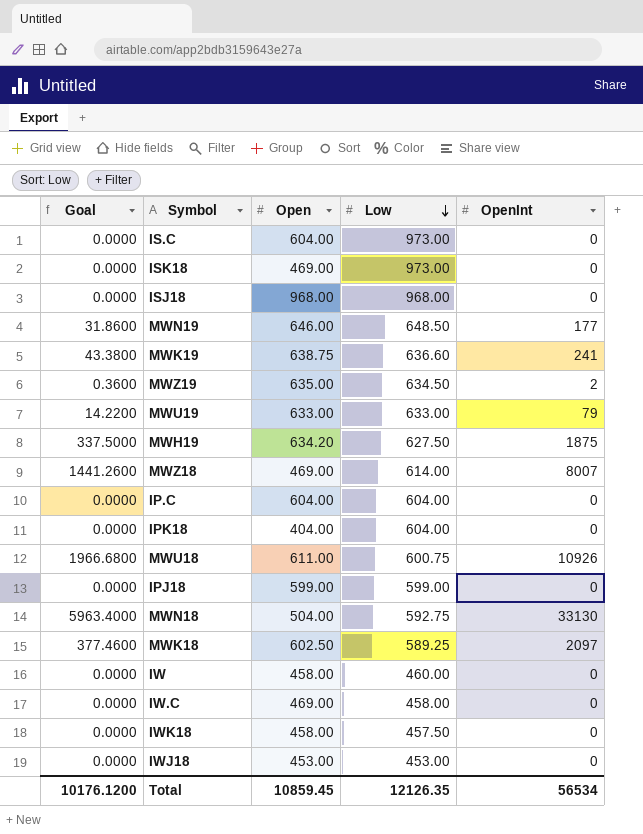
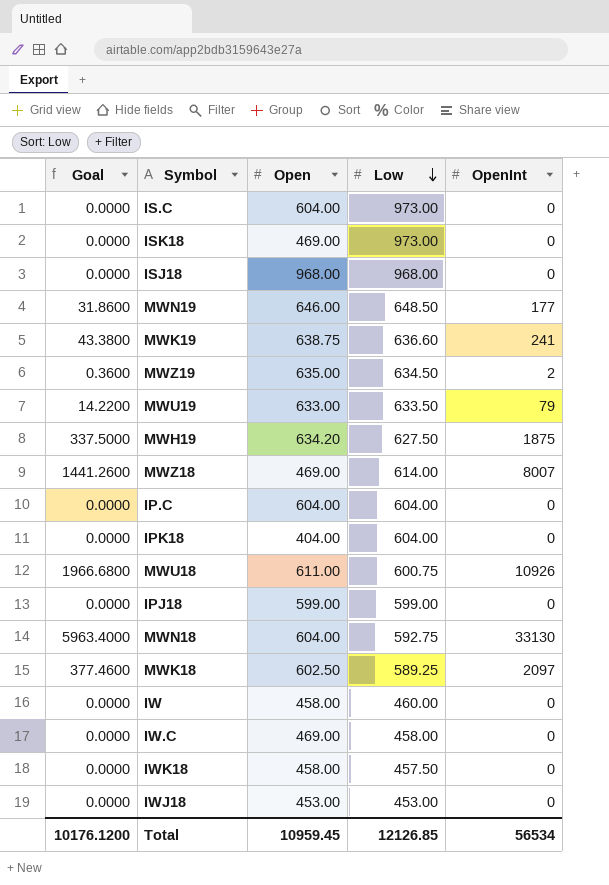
MWU19 | Low: 633.00 -> 633.50
MWN18 | Open: 504.00 -> 604.00
Total | Open: 10859.45 -> 10959.45
Total | Low: 12126.35 -> 12126.85

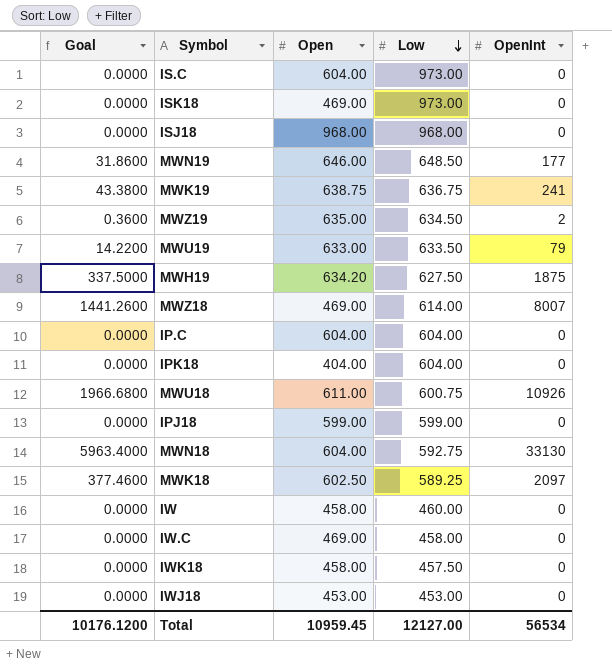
MWK19 | Low: 636.60 -> 636.75
Total | Low: 12126.85 -> 12127.00

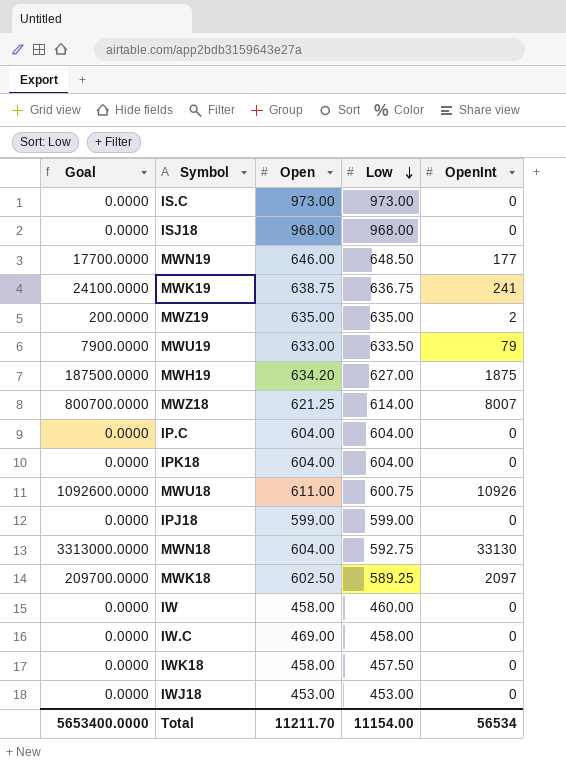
column Goal | formula: [OpenInt] * 0.18 -> [OpenInt] * 100
row ISK18: 0.0000 | 469.00 | 973.00 | 0 -> none
IS.C | Open: 604.00 -> 973.00
MWZ19 | Low: 634.50 -> 635.00
MWH19 | Low: 627.50 -> 627.00
MWZ18 | Open: 469.00 -> 621.25
IPK18 | Open: 404.00 -> 604.00
Total | Goal: 10176.1200 -> 5653400.0000
Total | Open: 10959.45 -> 11211.70
Total | Low: 12127.00 -> 11154.00

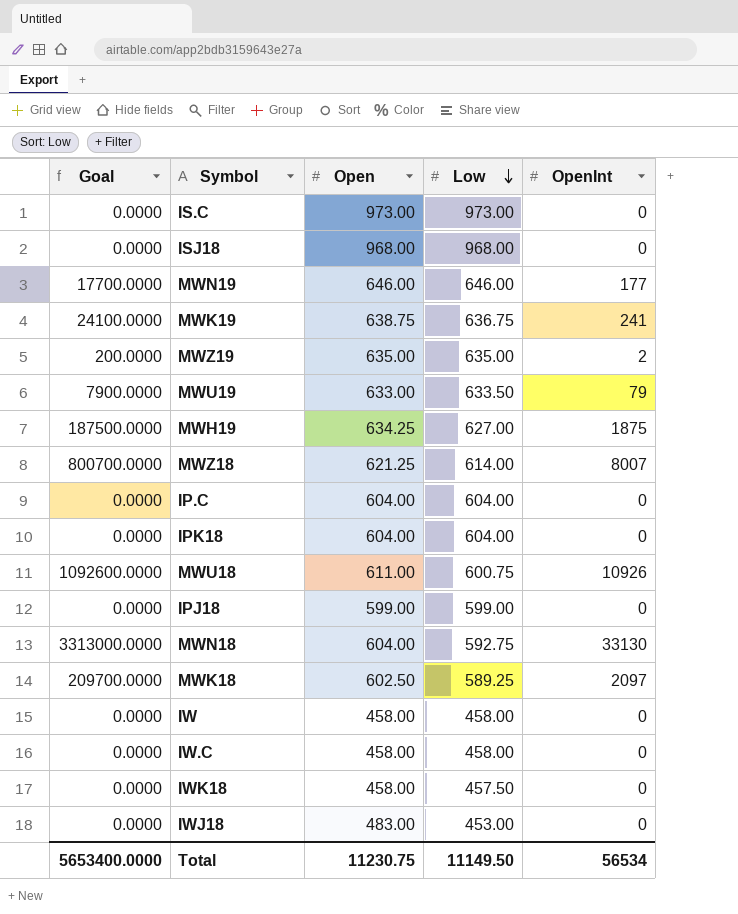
MWN19 | Low: 648.50 -> 646.00
MWH19 | Open: 634.20 -> 634.25
IW | Low: 460.00 -> 458.00
IW.C | Open: 469.00 -> 458.00
IWJ18 | Open: 453.00 -> 483.00
Total | Open: 11211.70 -> 11230.75
Total | Low: 11154.00 -> 11149.50

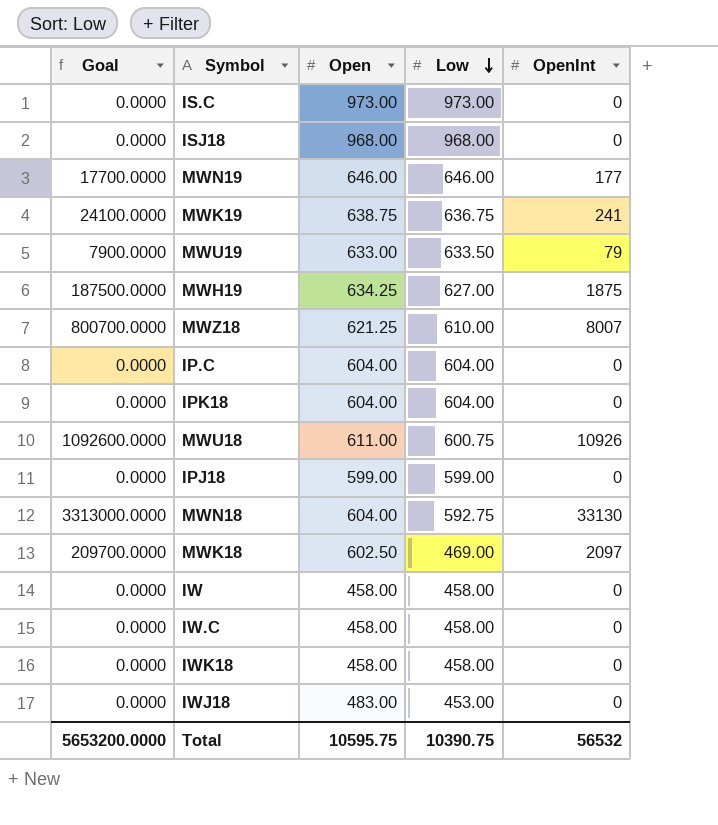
row MWZ19: 200.0000 | 635.00 | 635.00 | 2 -> none
MWZ18 | Low: 614.00 -> 610.00
MWK18 | Low: 589.25 -> 469.00
IWK18 | Low: 457.50 -> 458.00
Total | Goal: 5653400.0000 -> 5653200.0000
Total | Open: 11230.75 -> 10595.75
Total | Low: 11149.50 -> 10390.75
Total | OpenInt: 56534 -> 56532

